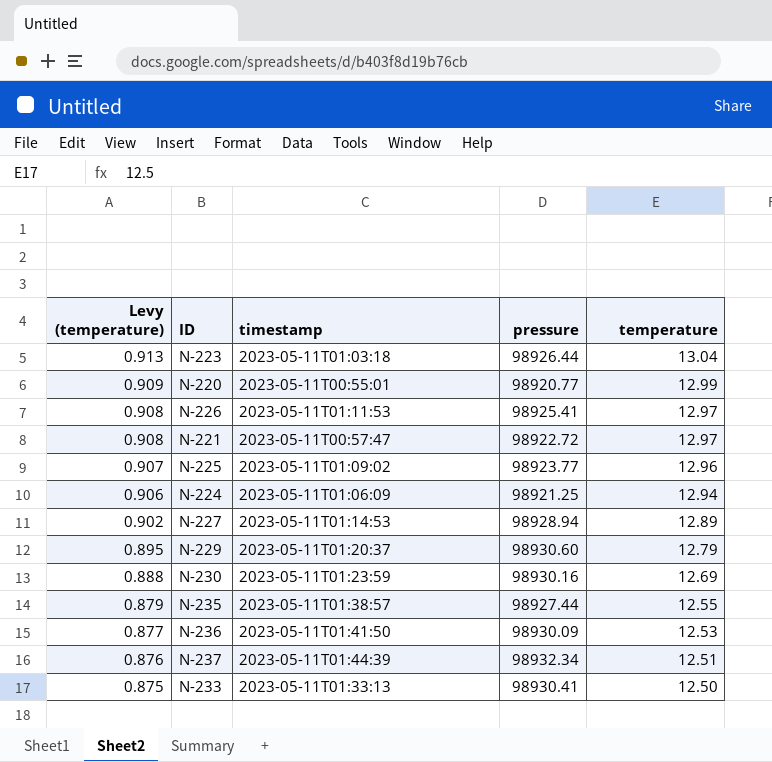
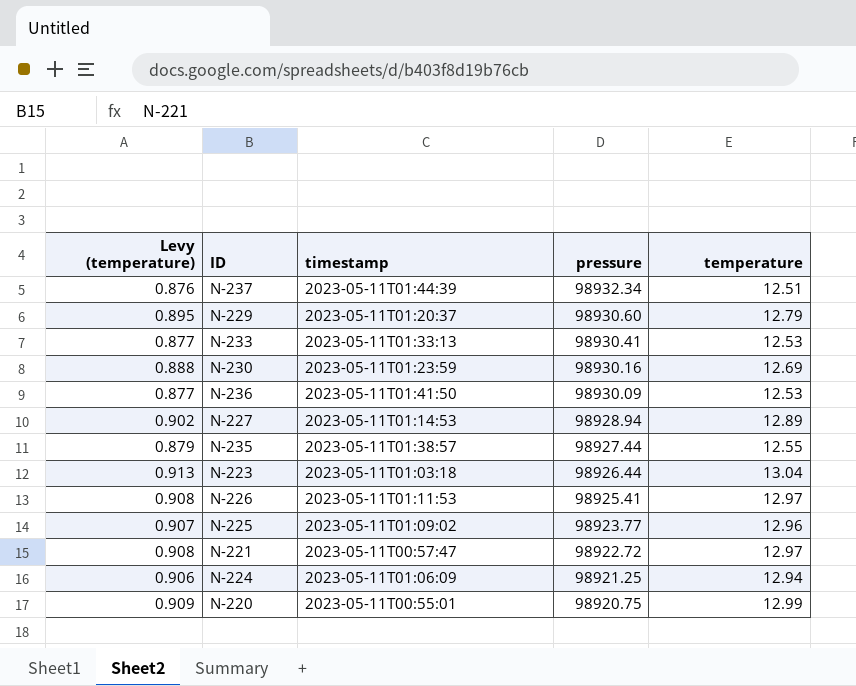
row order: Levy (temperature) descending -> pressure descending
N-233 | Levy (temperature): 0.875 -> 0.877
N-233 | temperature: 12.50 -> 12.53
N-220 | pressure: 98920.77 -> 98920.75

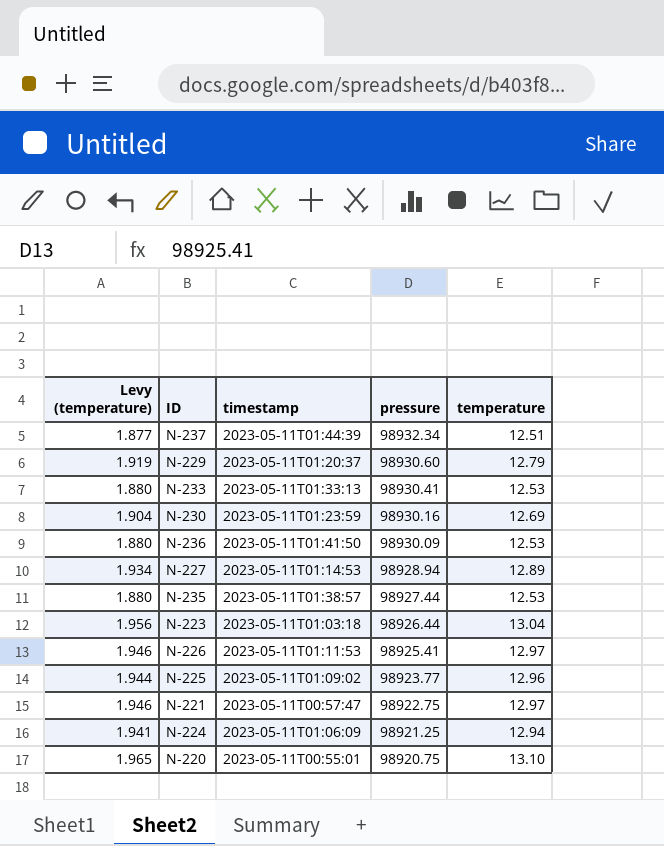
column Levy (temperature) | formula: [temperature] * 0.07 -> [temperature] * 0.15
N-235 | temperature: 12.55 -> 12.53
N-221 | pressure: 98922.72 -> 98922.75
N-220 | temperature: 12.99 -> 13.10

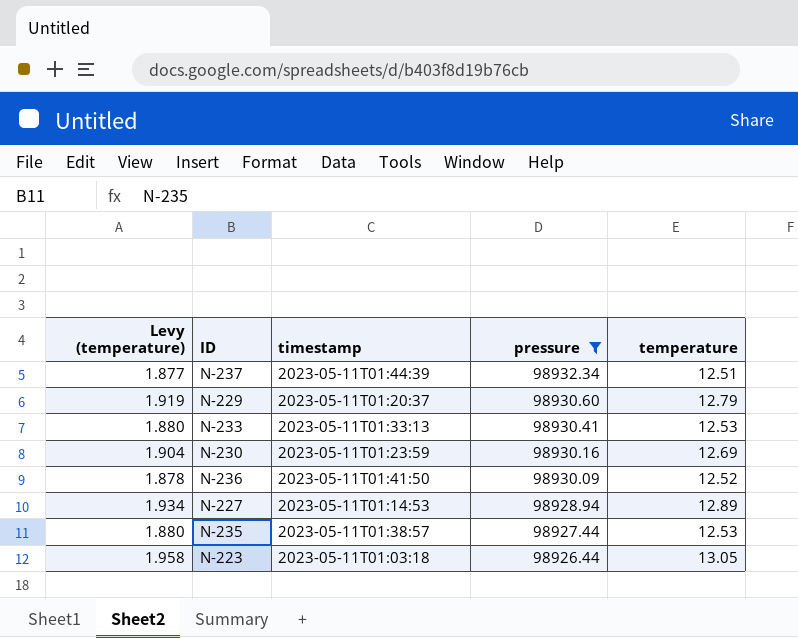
filter: none -> pressure >= 98926.44
N-236 | Levy (temperature): 1.880 -> 1.878
N-236 | temperature: 12.53 -> 12.52
N-223 | Levy (temperature): 1.956 -> 1.958
N-223 | temperature: 13.04 -> 13.05

